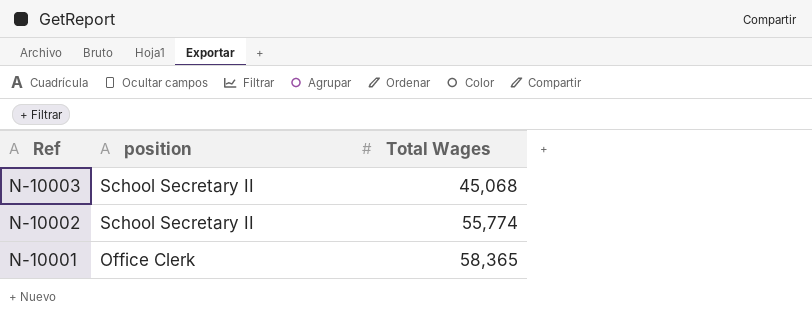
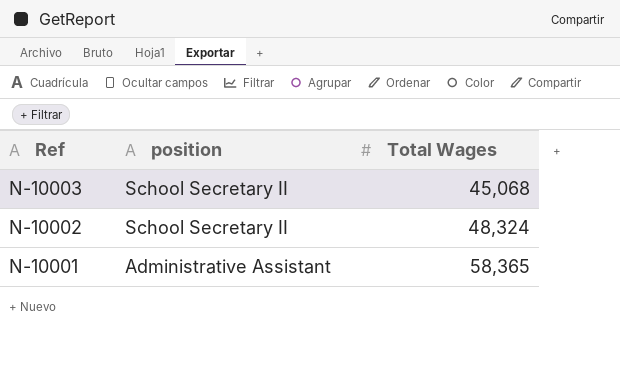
N-10002 | Total Wages: 55,774 -> 48,324
N-10001 | position: Office Clerk -> Administrative Assistant

